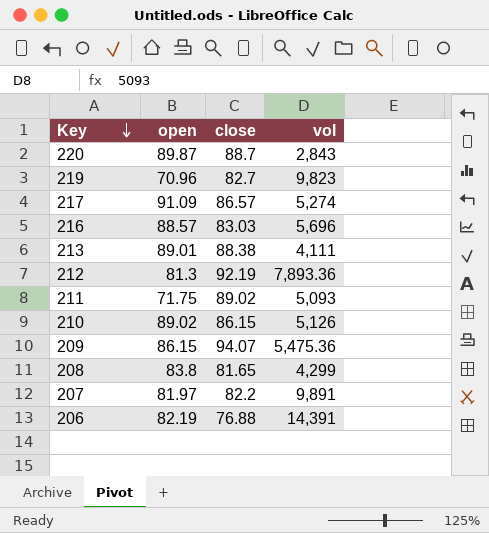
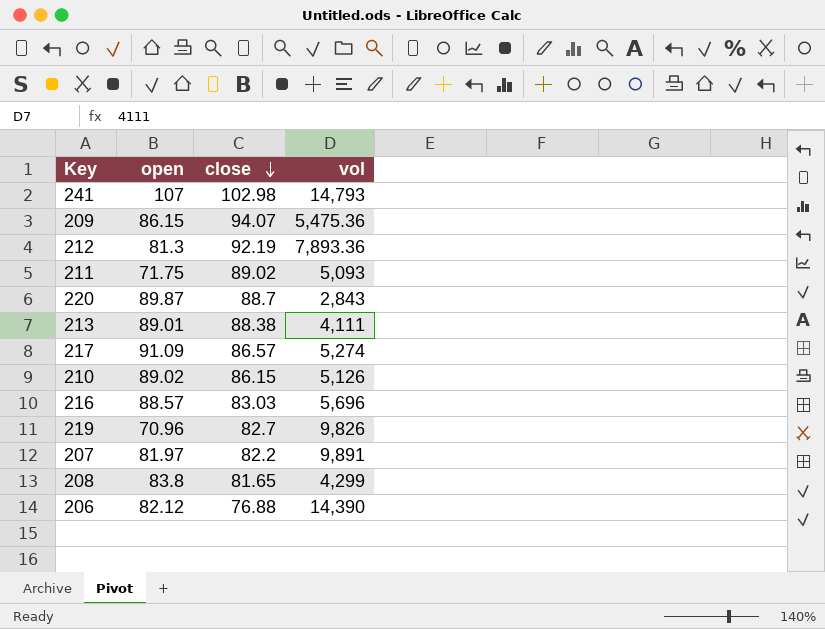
row order: Key descending -> close descending
row 241: none -> 107 | 102.98 | 14,793
219 | vol: 9,823 -> 9,826
206 | open: 82.19 -> 82.12
206 | vol: 14,391 -> 14,390

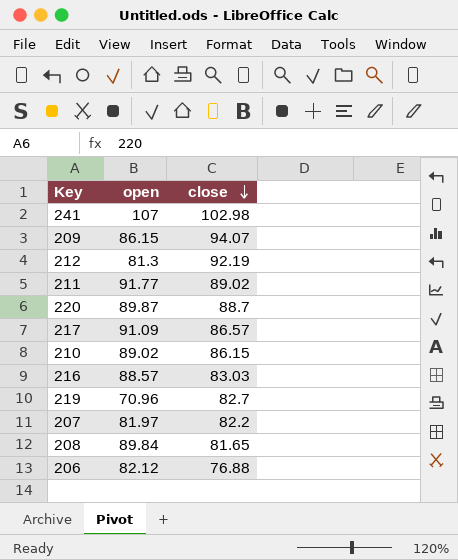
column vol | position: 4 -> none
row 213: 89.01 | 88.38 | 4,111 -> none
211 | open: 71.75 -> 91.77
208 | open: 83.8 -> 89.84

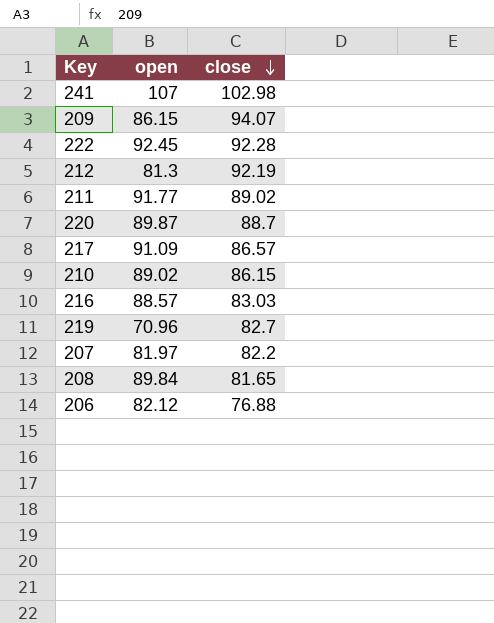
row 222: none -> 92.45 | 92.28

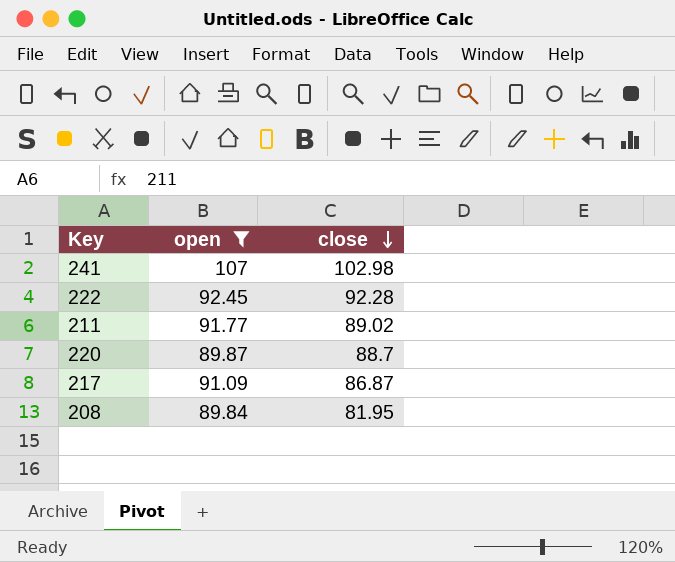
filter: none -> open >= 89.84
217 | close: 86.57 -> 86.87
208 | close: 81.65 -> 81.95

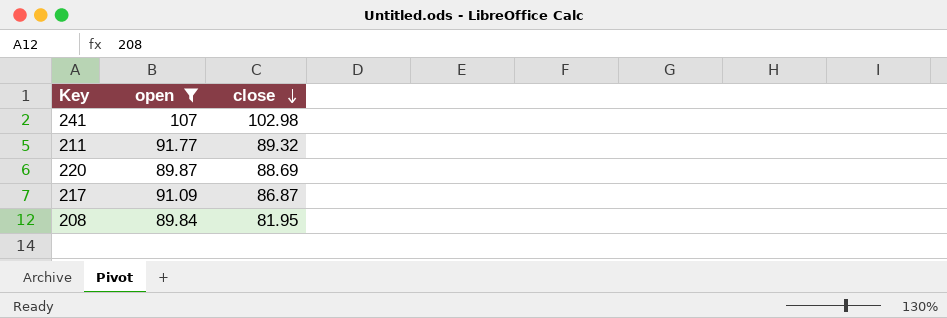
row 222: 92.45 | 92.28 -> none
211 | close: 89.02 -> 89.32
220 | close: 88.7 -> 88.69

